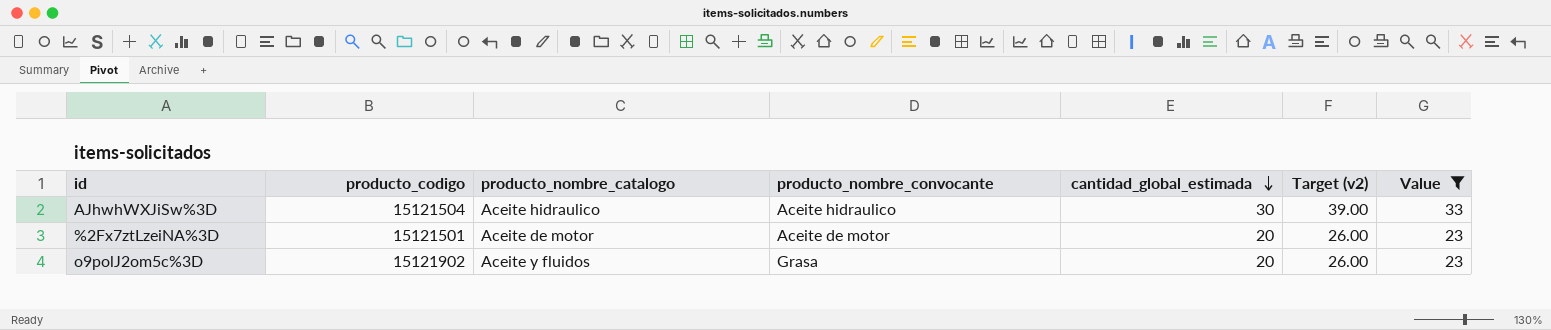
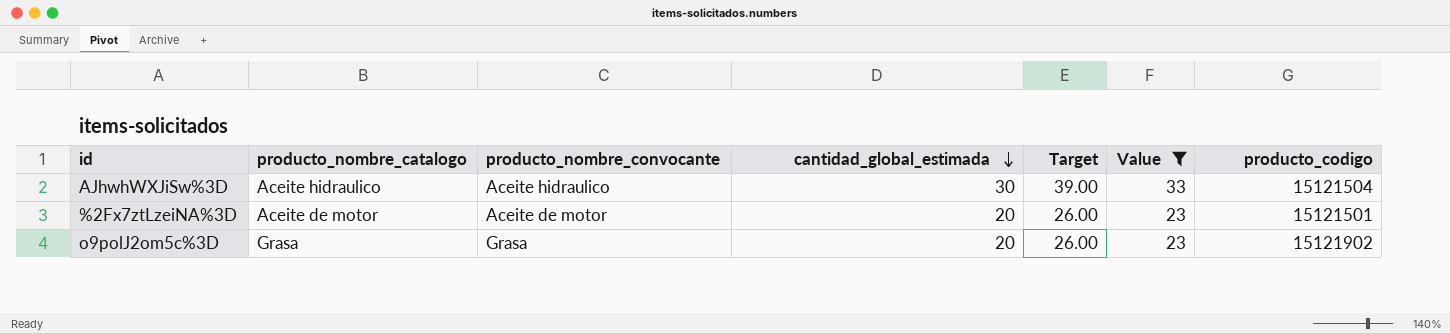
column name: Target (v2) -> Target
column producto_codigo | position: 2 -> 7
o9polJ2om5c%3D | producto_nombre_catalogo: Aceite y fluidos -> Grasa

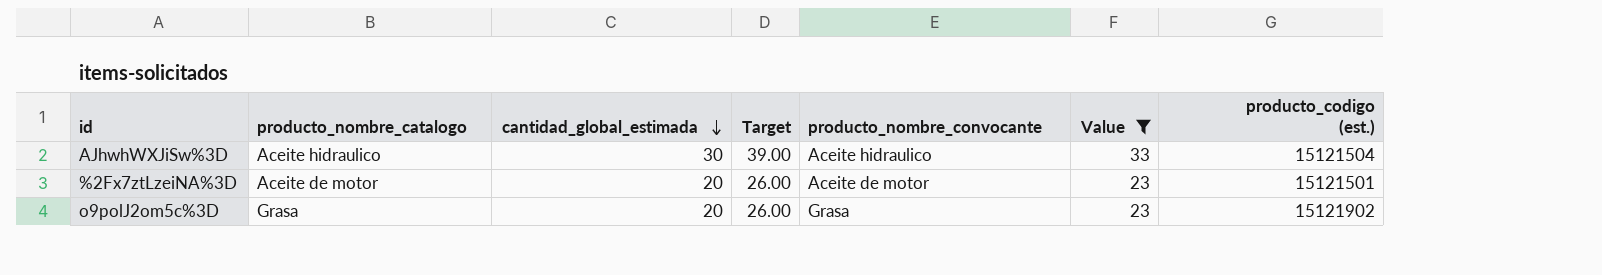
column producto_nombre_convocante | position: 3 -> 5
column name: producto_codigo -> producto_codigo (est.)

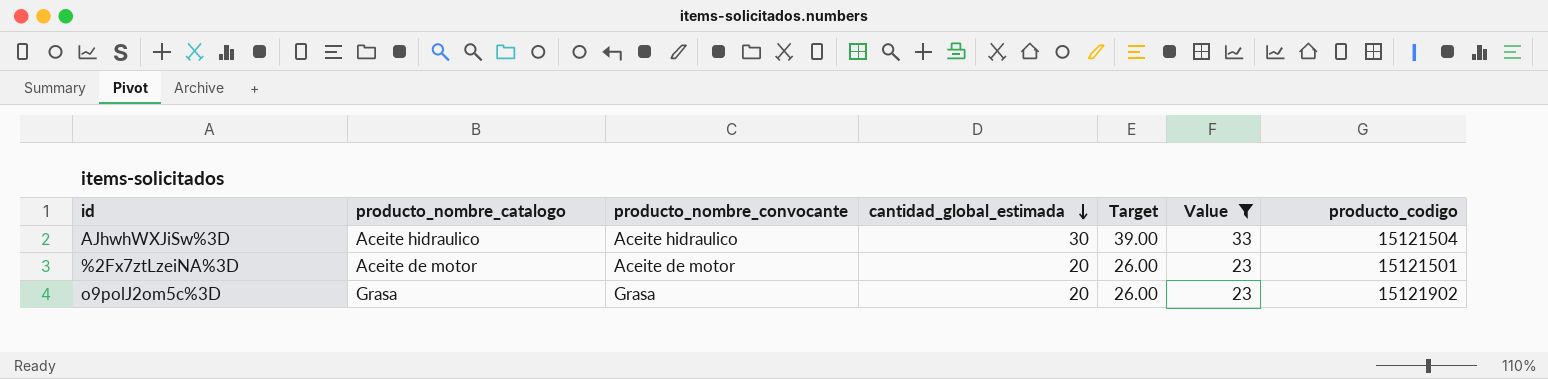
column producto_nombre_convocante | position: 5 -> 3
column name: producto_codigo (est.) -> producto_codigo

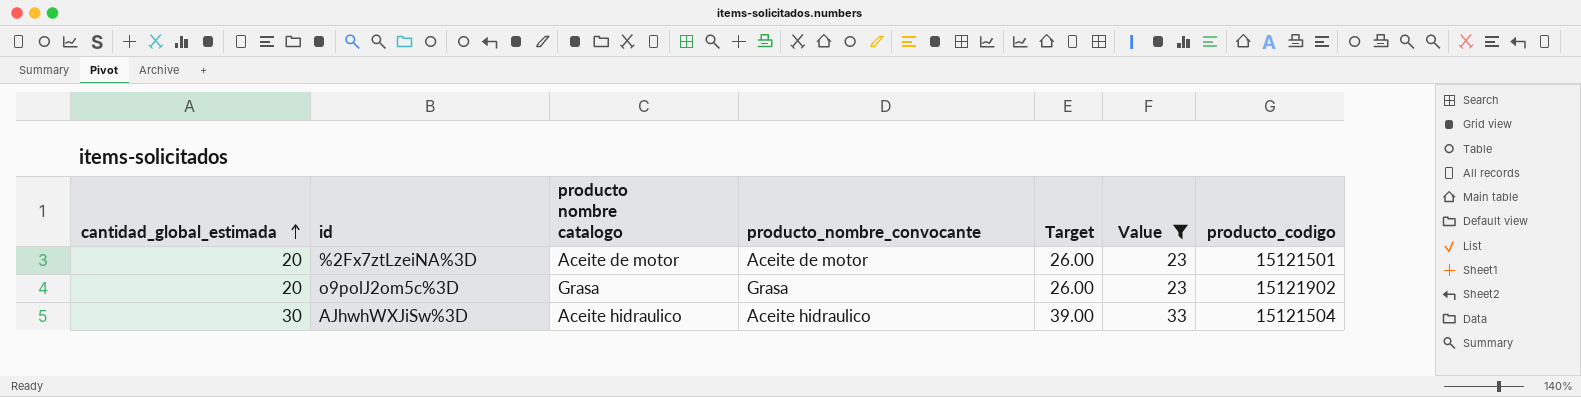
row order: cantidad_global_estimada descending -> cantidad_global_estimada ascending
column cantidad_global_estimada | position: 4 -> 1
column name: producto_nombre_catalogo -> producto nombre catalogo

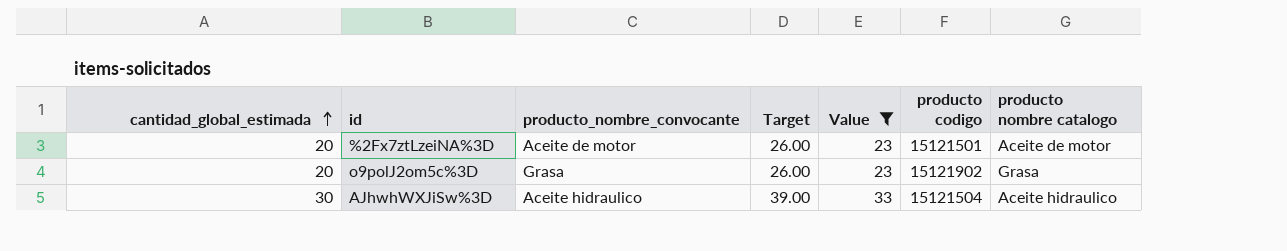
column name: producto_codigo -> producto codigo
column producto nombre catalogo | position: 3 -> 7

